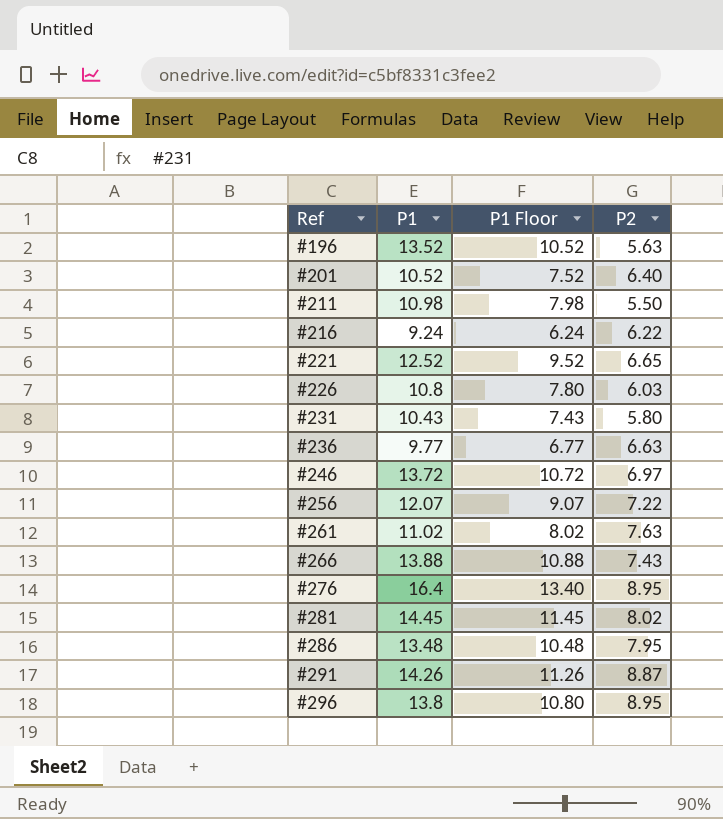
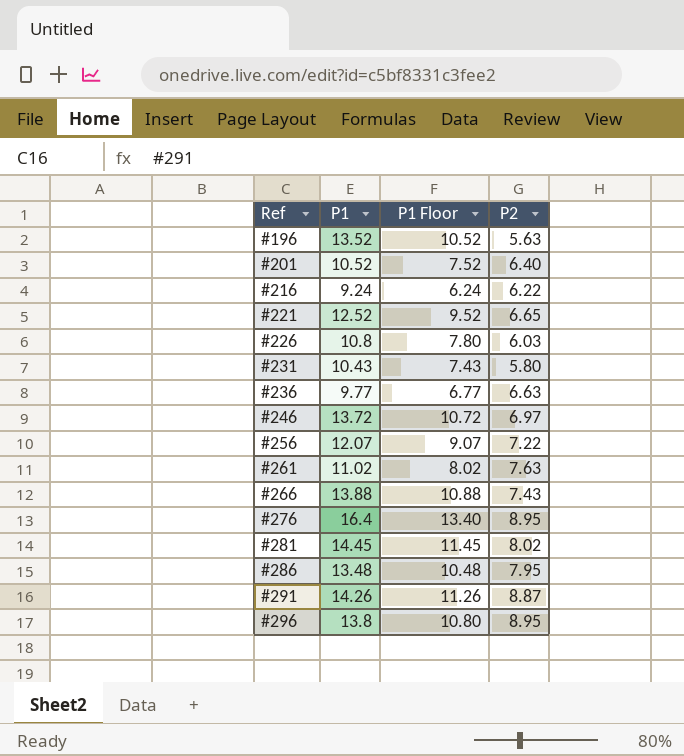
row #211: 10.98 | 7.98 | 5.50 -> none

